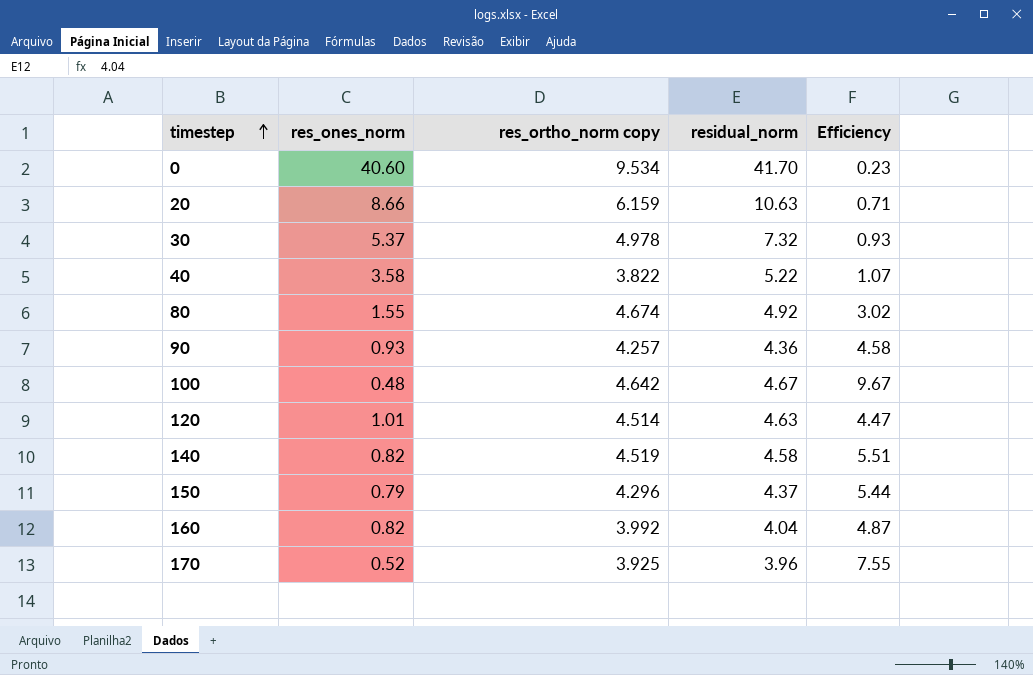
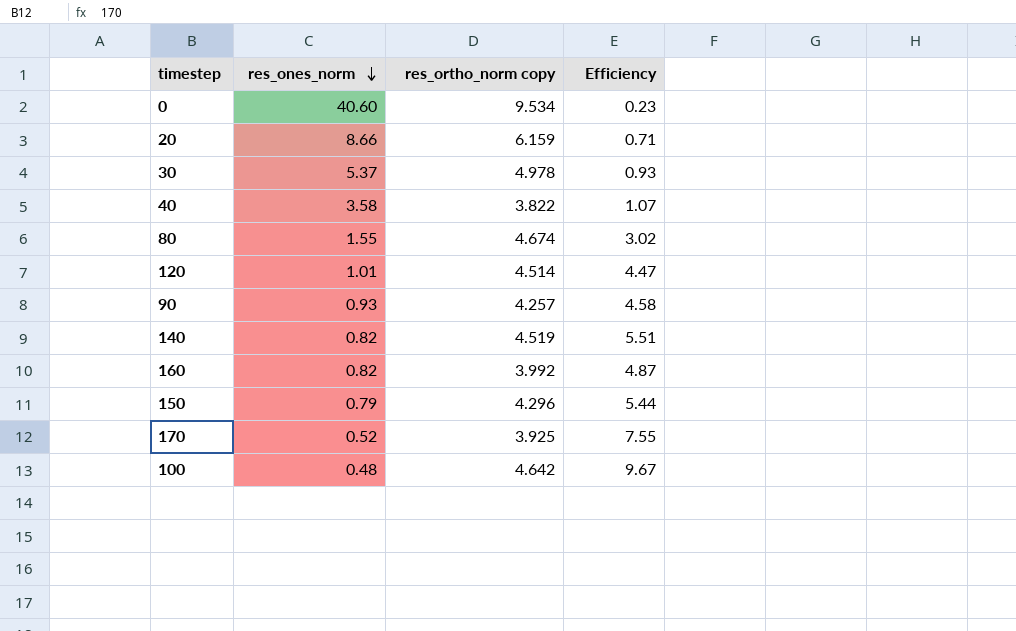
row order: timestep ascending -> res_ones_norm descending
column residual_norm | position: 4 -> none

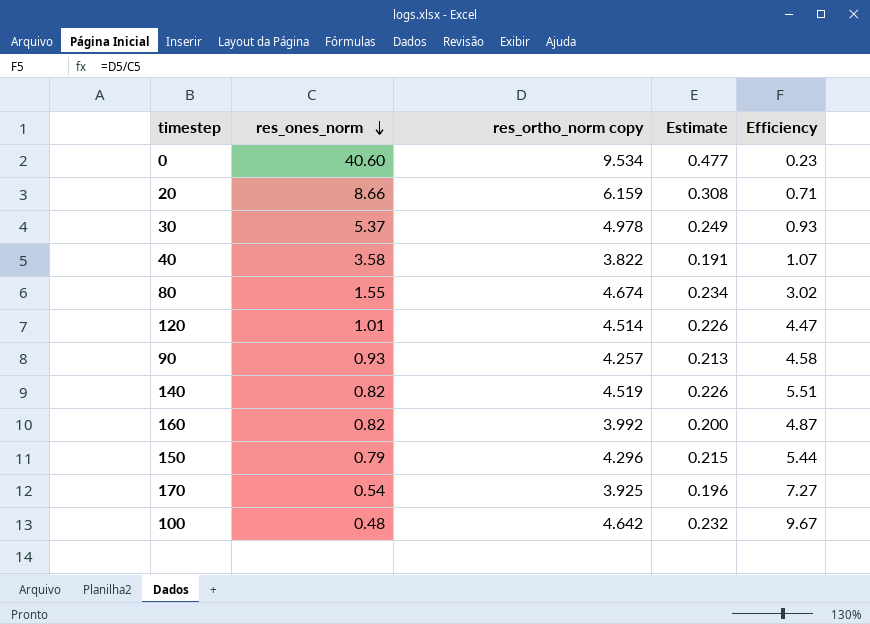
column Estimate | formula: none -> [res_ortho_norm copy] * 0.05
170 | res_ones_norm: 0.52 -> 0.54
170 | Efficiency: 7.55 -> 7.27

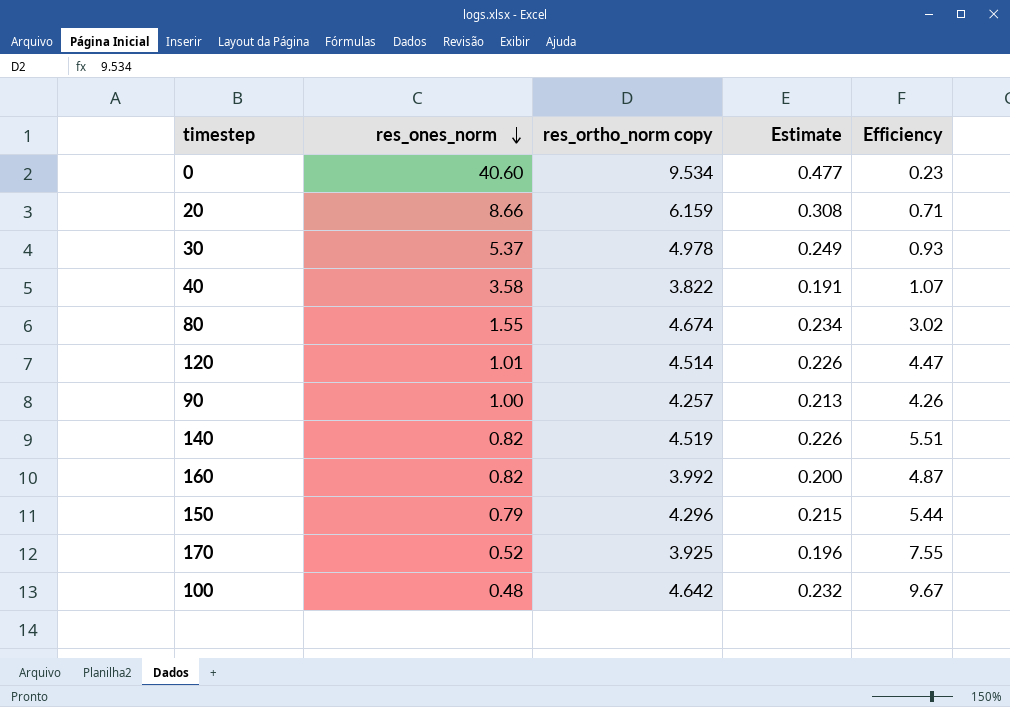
90 | res_ones_norm: 0.93 -> 1.00
90 | Efficiency: 4.58 -> 4.26
170 | res_ones_norm: 0.54 -> 0.52
170 | Efficiency: 7.27 -> 7.55

